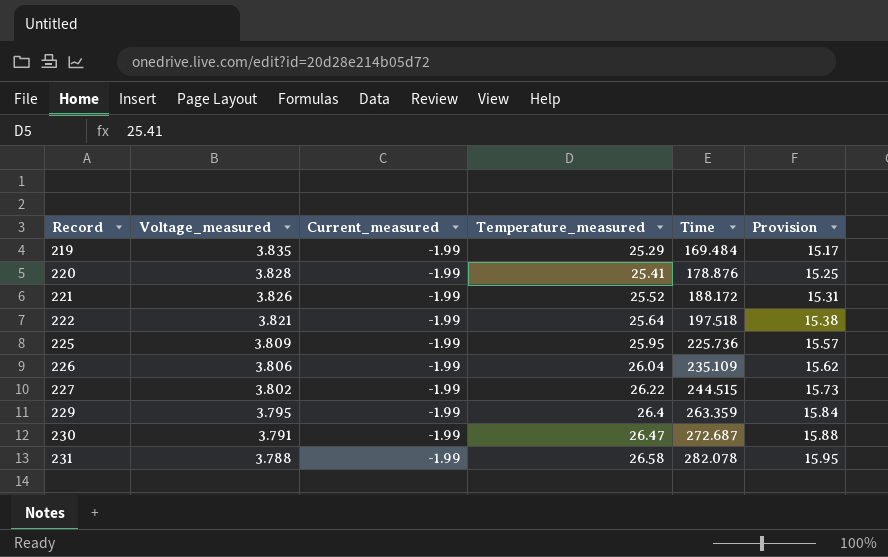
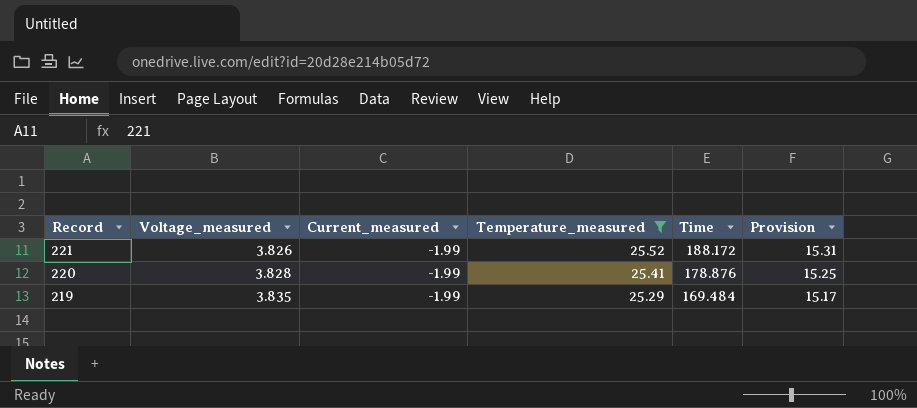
filter: none -> Temperature_measured <= 25.52
row order: Record ascending -> Record descending

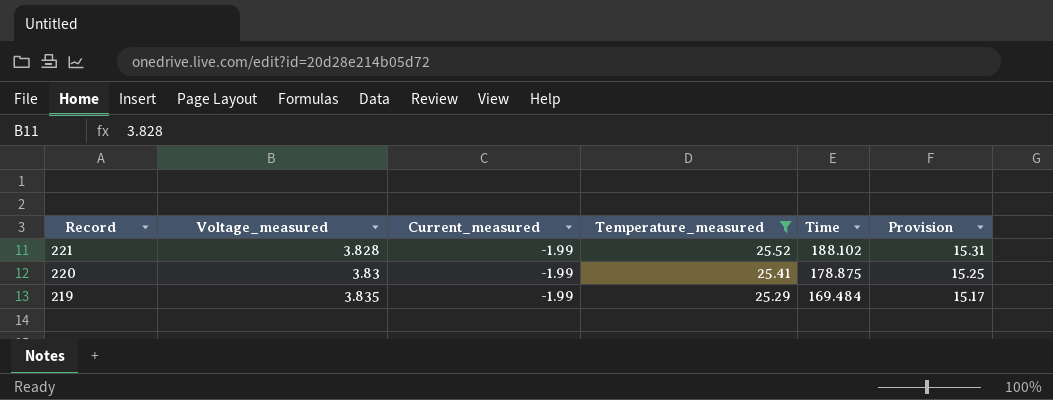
221 | Voltage_measured: 3.826 -> 3.828
221 | Time: 188.172 -> 188.102
220 | Voltage_measured: 3.828 -> 3.83
220 | Time: 178.876 -> 178.875

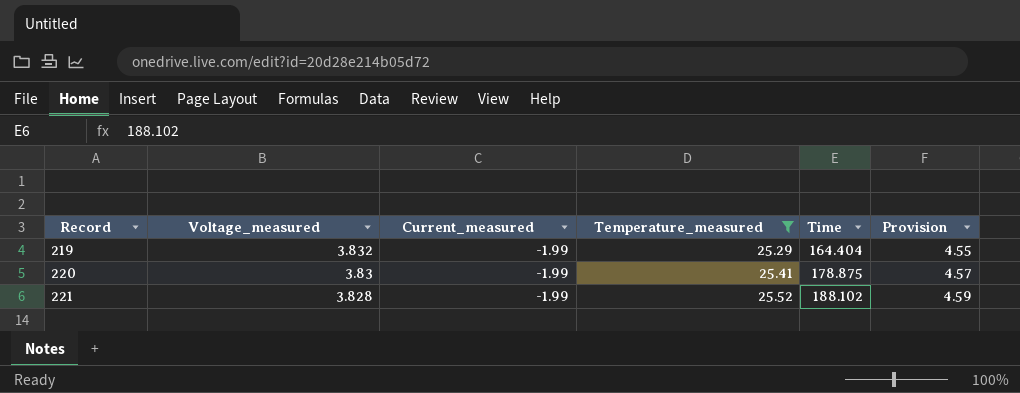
row order: Record descending -> Record ascending
column Provision | formula: [Temperature_measured] * 0.6 -> [Temperature_measured] * 0.18
219 | Voltage_measured: 3.835 -> 3.832
219 | Time: 169.484 -> 164.404

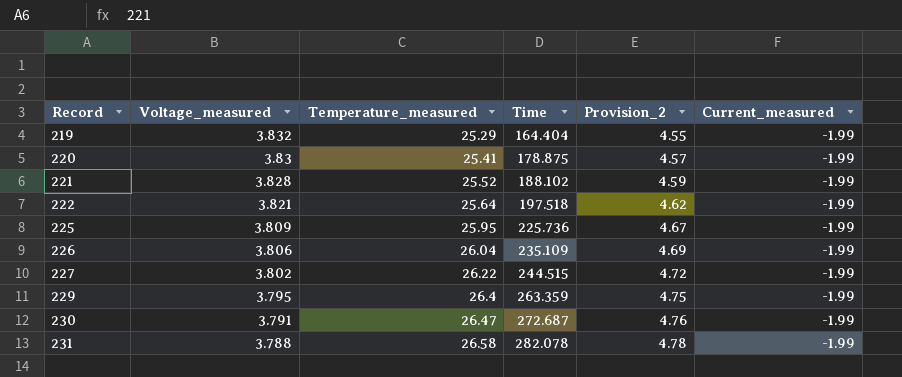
filter: Temperature_measured <= 25.52 -> none
column name: Provision -> Provision_2
column Current_measured | position: 3 -> 6

